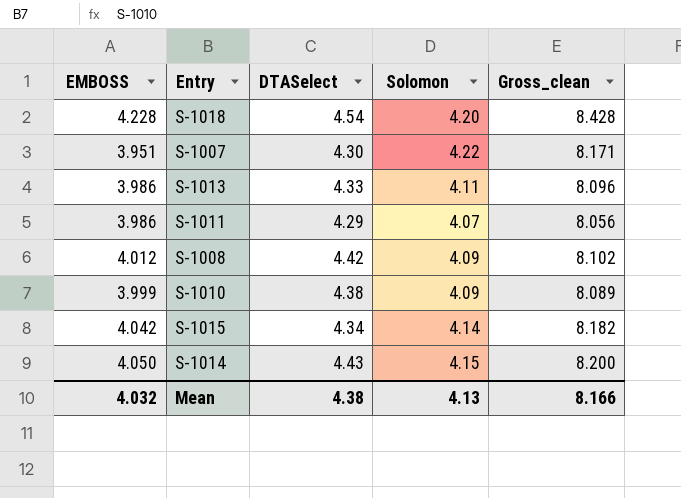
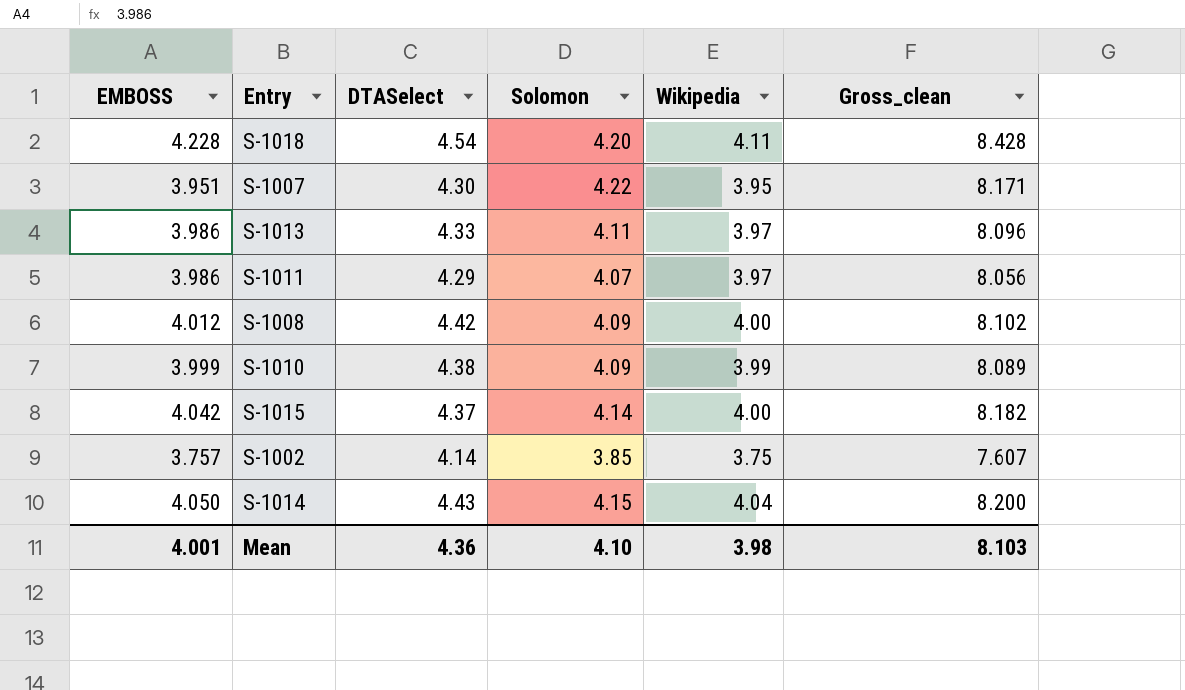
column Wikipedia | position: none -> 5
S-1015 | DTASelect: 4.34 -> 4.37
row S-1002: none -> 3.757 | 4.14 | 3.85 | 3.75 | 7.607
Mean | EMBOSS: 4.032 -> 4.001
Mean | DTASelect: 4.38 -> 4.36
Mean | Solomon: 4.13 -> 4.10
Mean | Gross_clean: 8.166 -> 8.103

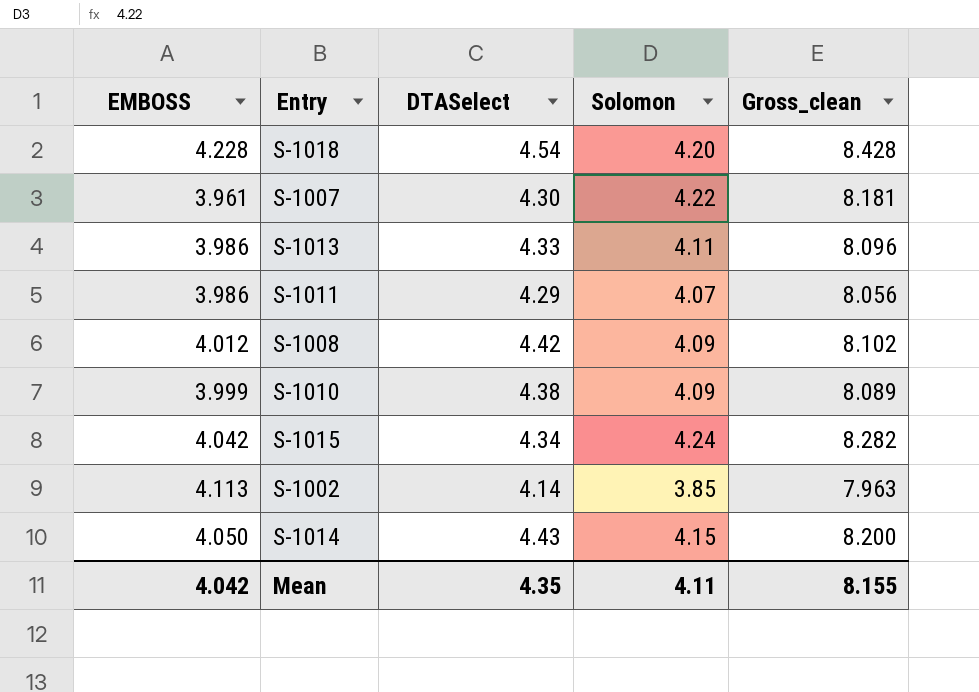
column Wikipedia | position: 5 -> none
S-1007 | EMBOSS: 3.951 -> 3.961
S-1007 | Gross_clean: 8.171 -> 8.181
S-1015 | DTASelect: 4.37 -> 4.34
S-1015 | Solomon: 4.14 -> 4.24
S-1015 | Gross_clean: 8.182 -> 8.282
S-1002 | EMBOSS: 3.757 -> 4.113
S-1002 | Gross_clean: 7.607 -> 7.963
Mean | EMBOSS: 4.001 -> 4.042
Mean | DTASelect: 4.36 -> 4.35
Mean | Solomon: 4.10 -> 4.11
Mean | Gross_clean: 8.103 -> 8.155

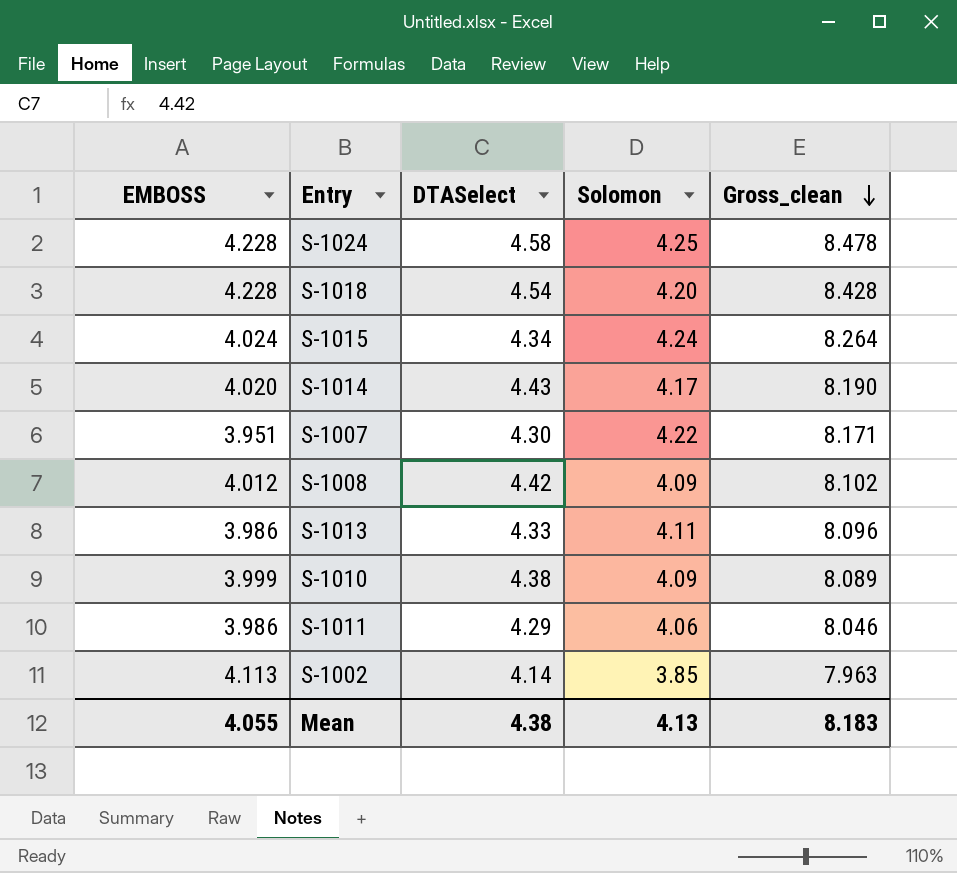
row order: none -> Gross_clean descending
row S-1024: none -> 4.228 | 4.58 | 4.25 | 8.478
S-1015 | EMBOSS: 4.042 -> 4.024
S-1015 | Gross_clean: 8.282 -> 8.264
S-1014 | EMBOSS: 4.050 -> 4.020
S-1014 | Solomon: 4.15 -> 4.17
S-1014 | Gross_clean: 8.200 -> 8.190
S-1007 | EMBOSS: 3.961 -> 3.951
S-1007 | Gross_clean: 8.181 -> 8.171
S-1011 | Solomon: 4.07 -> 4.06
S-1011 | Gross_clean: 8.056 -> 8.046
Mean | EMBOSS: 4.042 -> 4.055
Mean | DTASelect: 4.35 -> 4.38
Mean | Solomon: 4.11 -> 4.13
Mean | Gross_clean: 8.155 -> 8.183

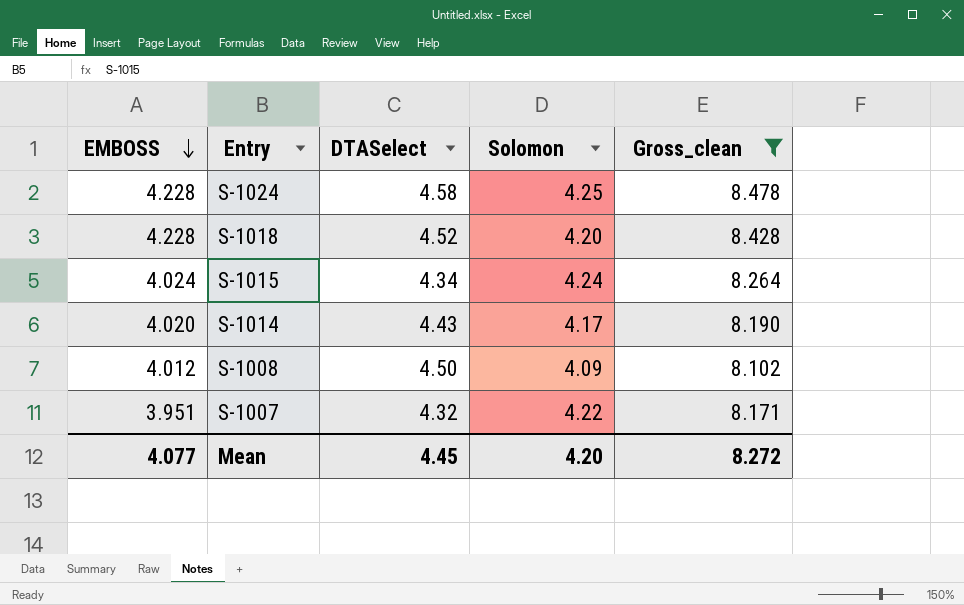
filter: none -> Gross_clean >= 8.102
row order: Gross_clean descending -> EMBOSS descending
S-1018 | DTASelect: 4.54 -> 4.52
S-1008 | DTASelect: 4.42 -> 4.50
S-1007 | DTASelect: 4.30 -> 4.32
Mean | EMBOSS: 4.055 -> 4.077
Mean | DTASelect: 4.38 -> 4.45
Mean | Solomon: 4.13 -> 4.20
Mean | Gross_clean: 8.183 -> 8.272

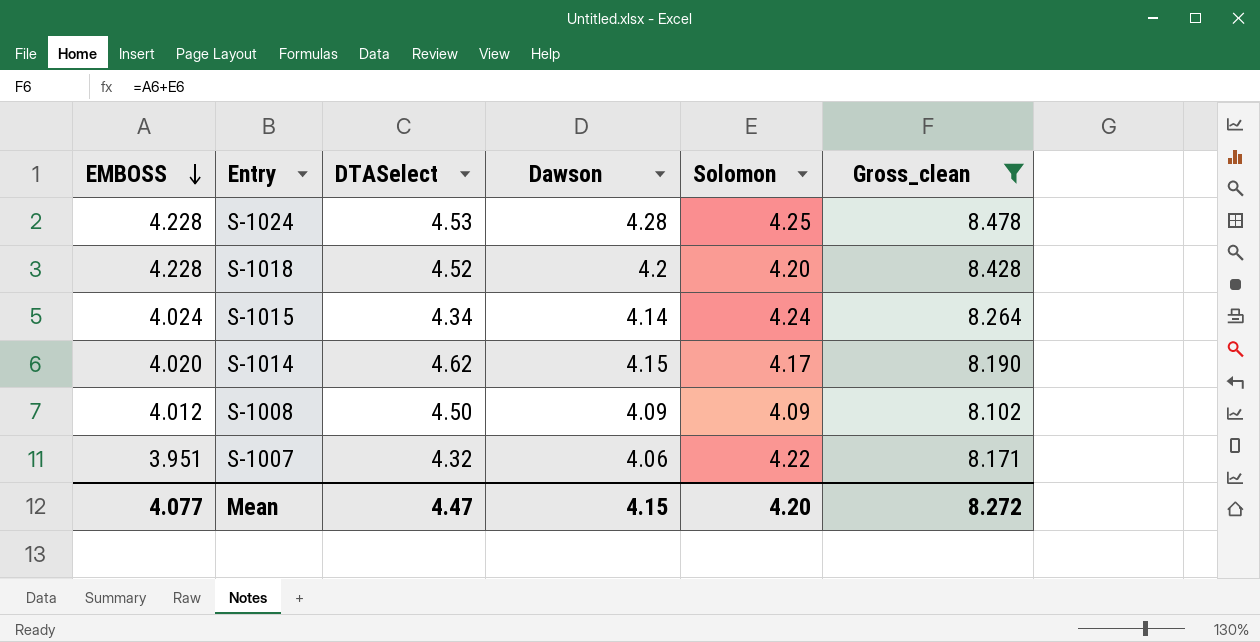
column Dawson | position: none -> 4
S-1024 | DTASelect: 4.58 -> 4.53
S-1014 | DTASelect: 4.43 -> 4.62
Mean | DTASelect: 4.45 -> 4.47

